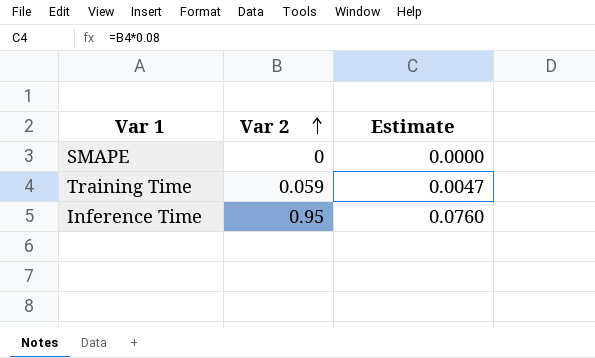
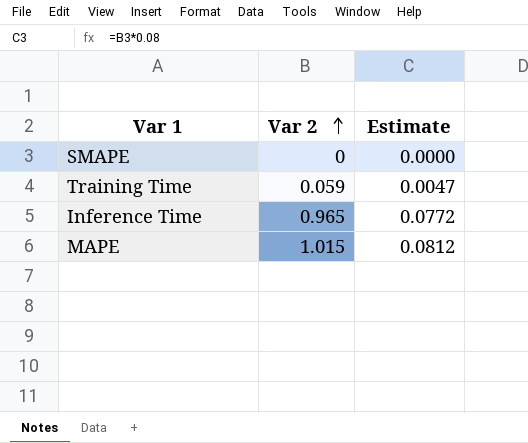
Inference Time | Var 2: 0.95 -> 0.965
Inference Time | Estimate: 0.0760 -> 0.0772
row MAPE: none -> 1.015 | 0.0812

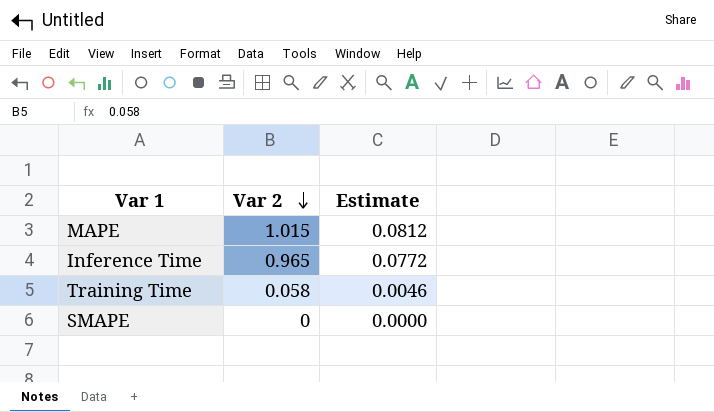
row order: Var 2 ascending -> Var 2 descending
Training Time | Var 2: 0.059 -> 0.058
Training Time | Estimate: 0.0047 -> 0.0046

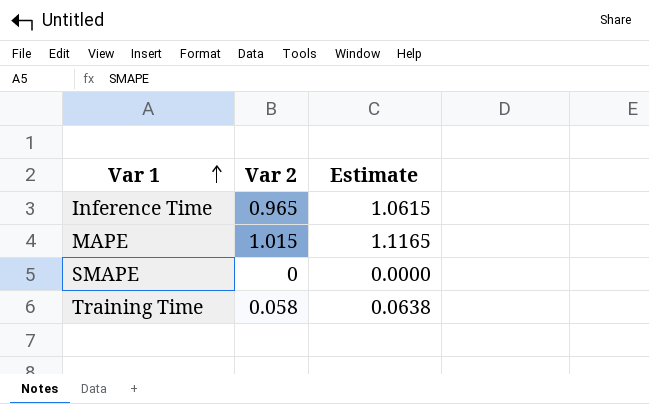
row order: Var 2 descending -> Var 1 ascending
column Estimate | formula: [Var 2] * 0.08 -> [Var 2] * 1.1

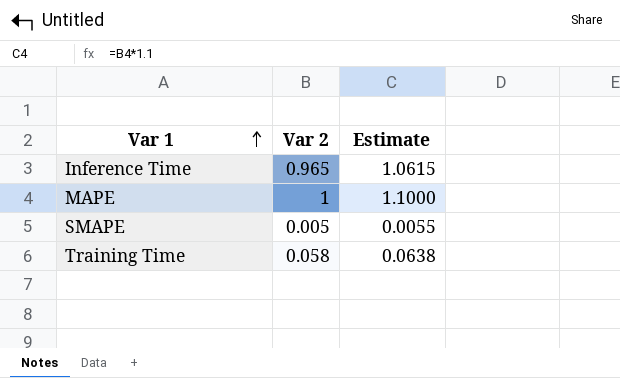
MAPE | Var 2: 1.015 -> 1
MAPE | Estimate: 1.1165 -> 1.1000
SMAPE | Var 2: 0 -> 0.005
SMAPE | Estimate: 0.0000 -> 0.0055

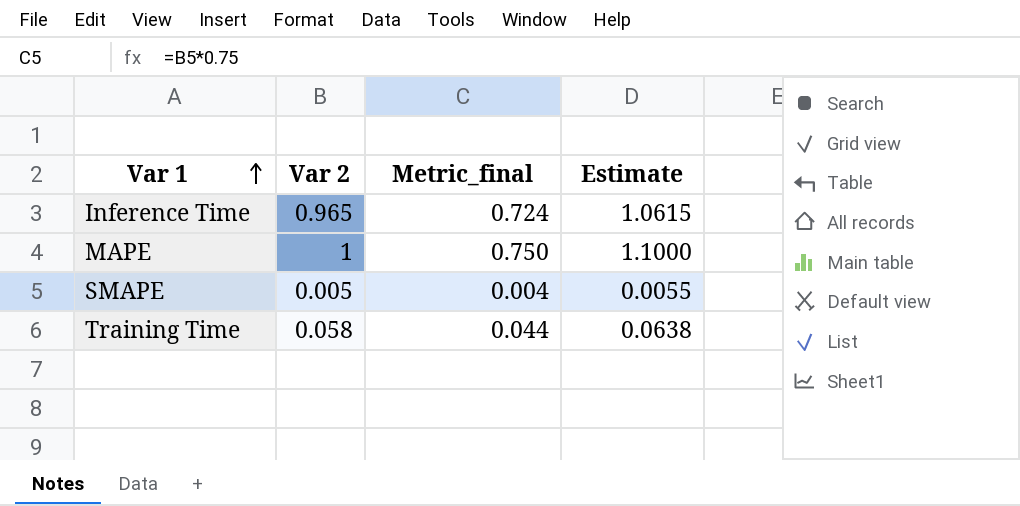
column Metric_final | formula: none -> [Var 2] * 0.75

